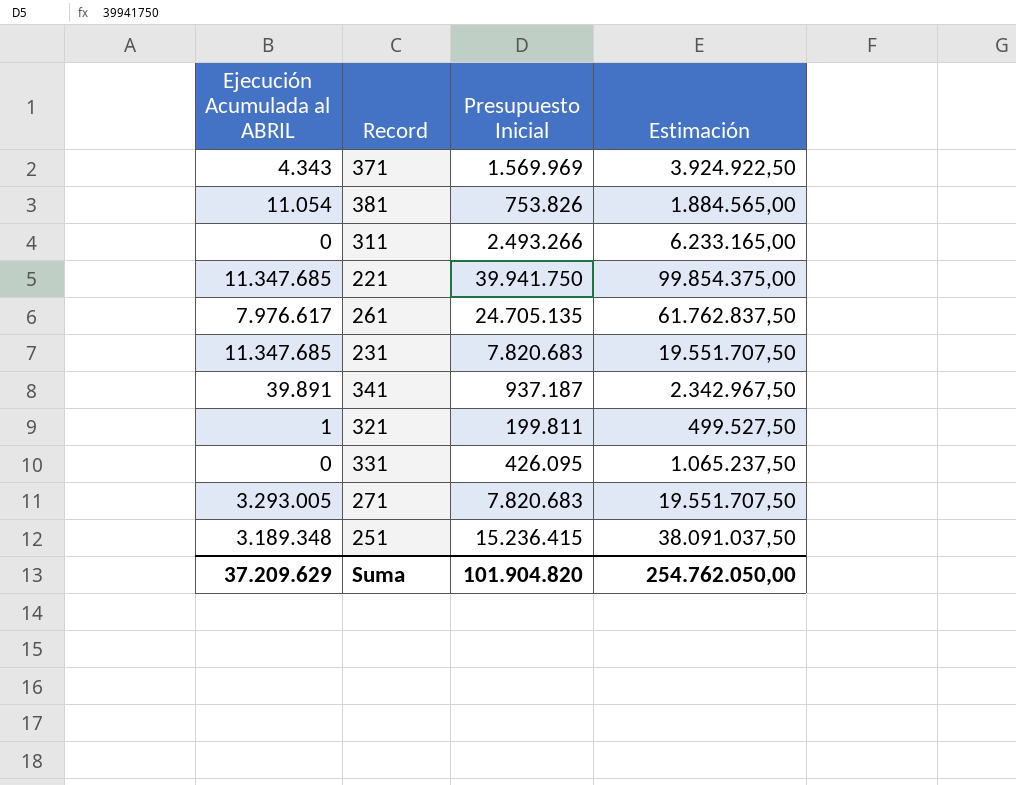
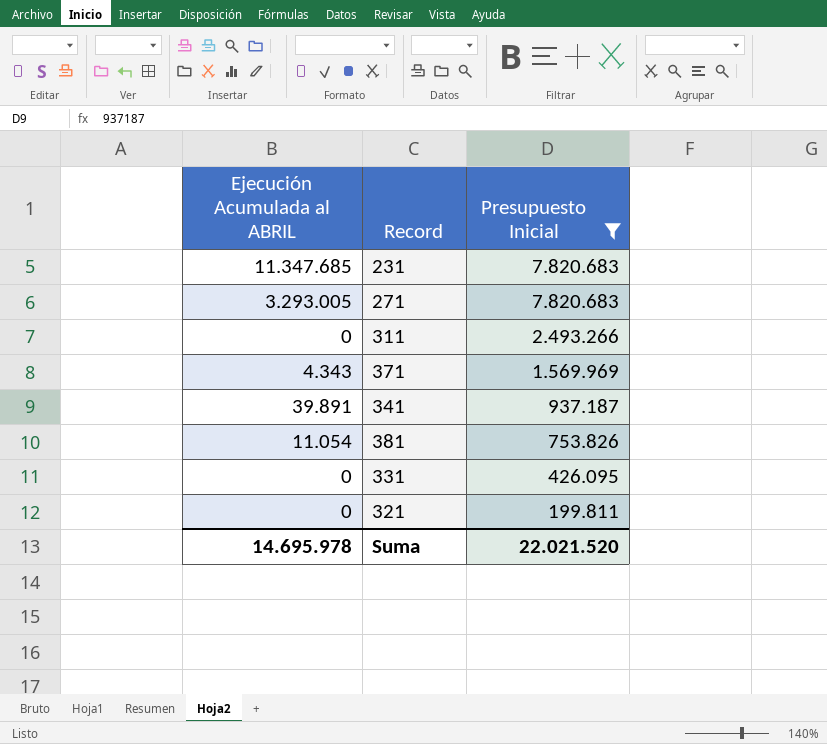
filter: none -> Presupuesto Inicial <= 7.820.683
row order: none -> Presupuesto Inicial descending
column Estimación | formula: [Presupuesto Inicial] * 2,5 -> none
321 | Ejecución Acumulada al ABRIL: 1 -> 0
Suma | Ejecución Acumulada al ABRIL: 37.209.629 -> 14.695.978
Suma | Presupuesto Inicial: 101.904.820 -> 22.021.520

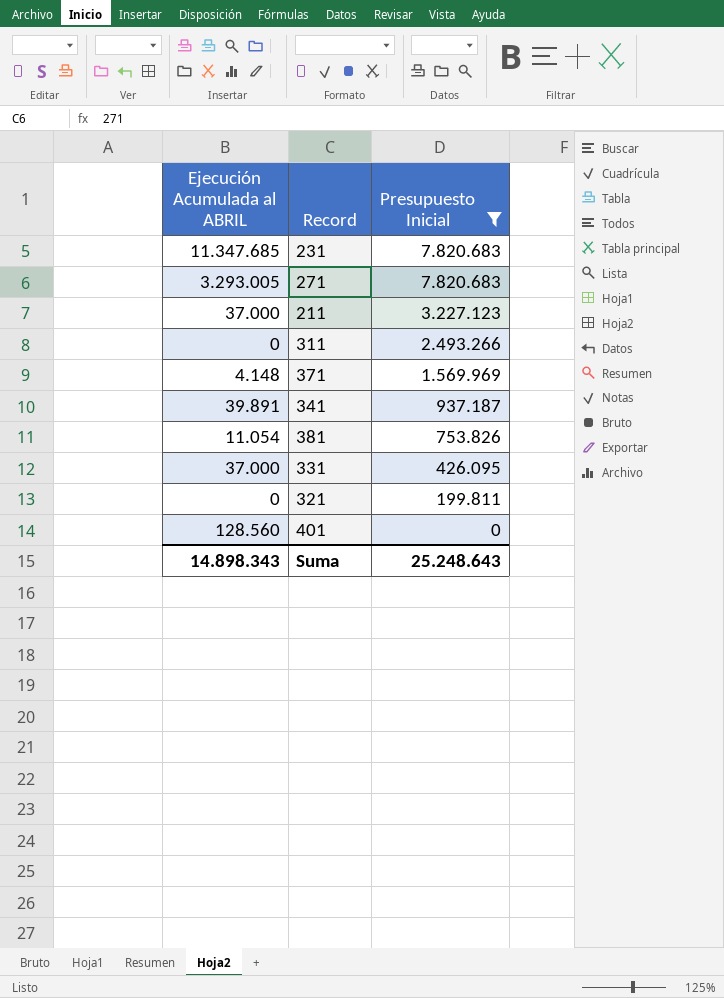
row 211: none -> 37.000 | 3.227.123
371 | Ejecución Acumulada al ABRIL: 4.343 -> 4.148
331 | Ejecución Acumulada al ABRIL: 0 -> 37.000
row 401: none -> 128.560 | 0
Suma | Ejecución Acumulada al ABRIL: 14.695.978 -> 14.898.343
Suma | Presupuesto Inicial: 22.021.520 -> 25.248.643

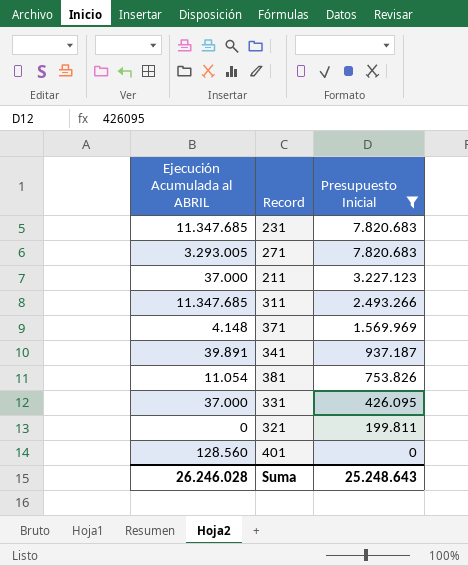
311 | Ejecución Acumulada al ABRIL: 0 -> 11.347.685
Suma | Ejecución Acumulada al ABRIL: 14.898.343 -> 26.246.028

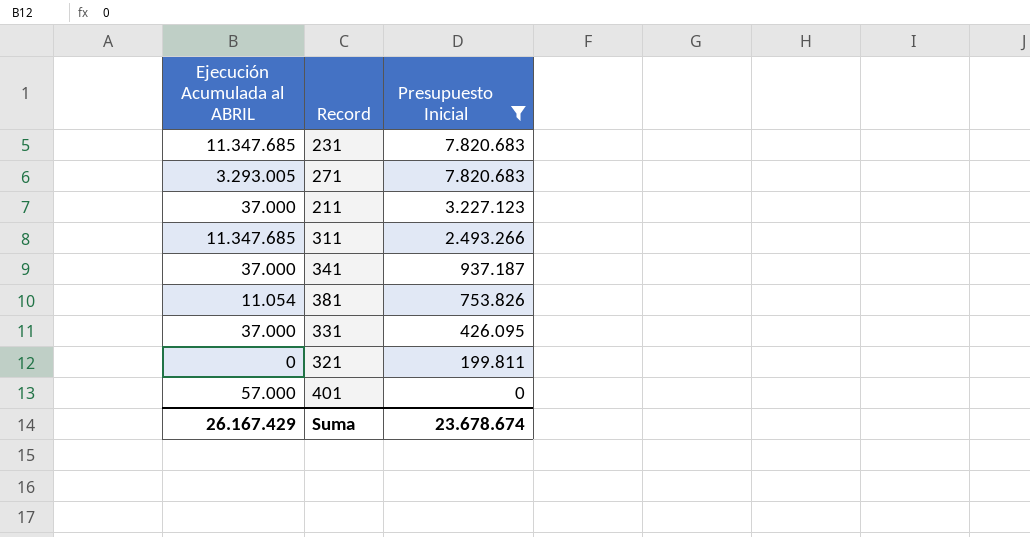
row 371: 4.148 | 1.569.969 -> none
341 | Ejecución Acumulada al ABRIL: 39.891 -> 37.000
401 | Ejecución Acumulada al ABRIL: 128.560 -> 57.000
Suma | Ejecución Acumulada al ABRIL: 26.246.028 -> 26.167.429
Suma | Presupuesto Inicial: 25.248.643 -> 23.678.674

